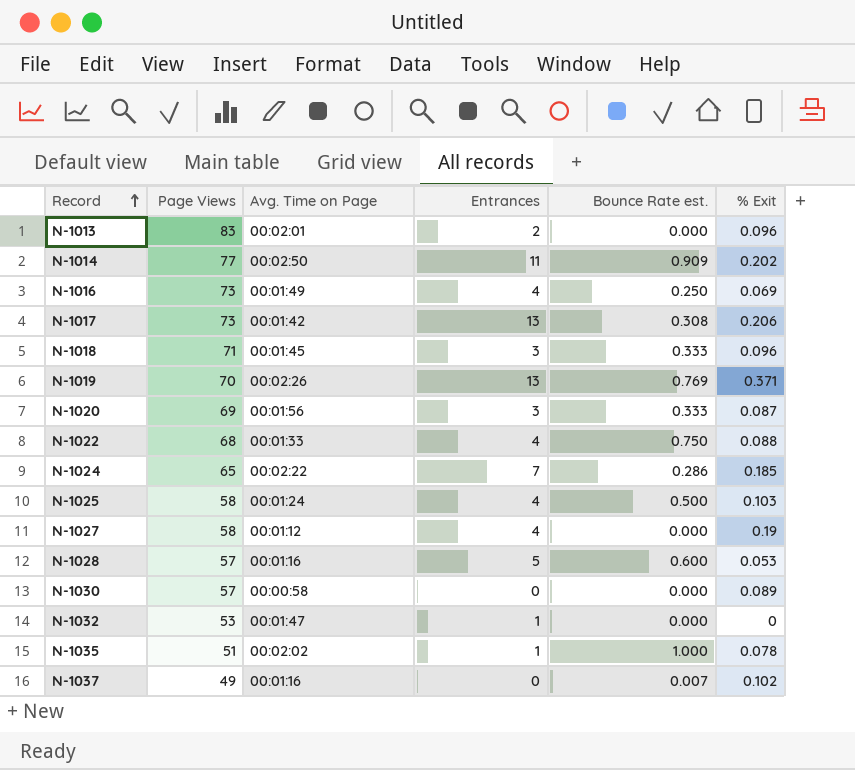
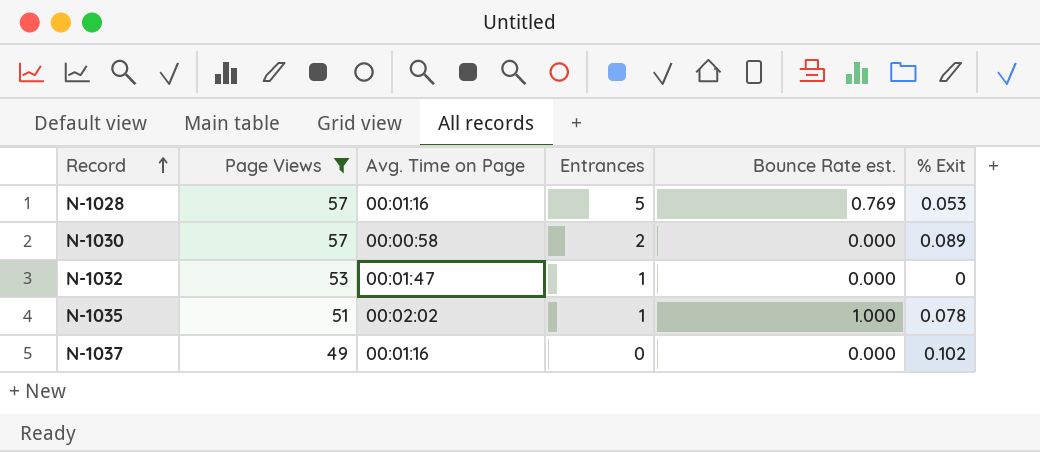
filter: none -> Page Views <= 57
N-1028 | Bounce Rate est.: 0.600 -> 0.769
N-1030 | Entrances: 0 -> 2
N-1037 | Bounce Rate est.: 0.007 -> 0.000

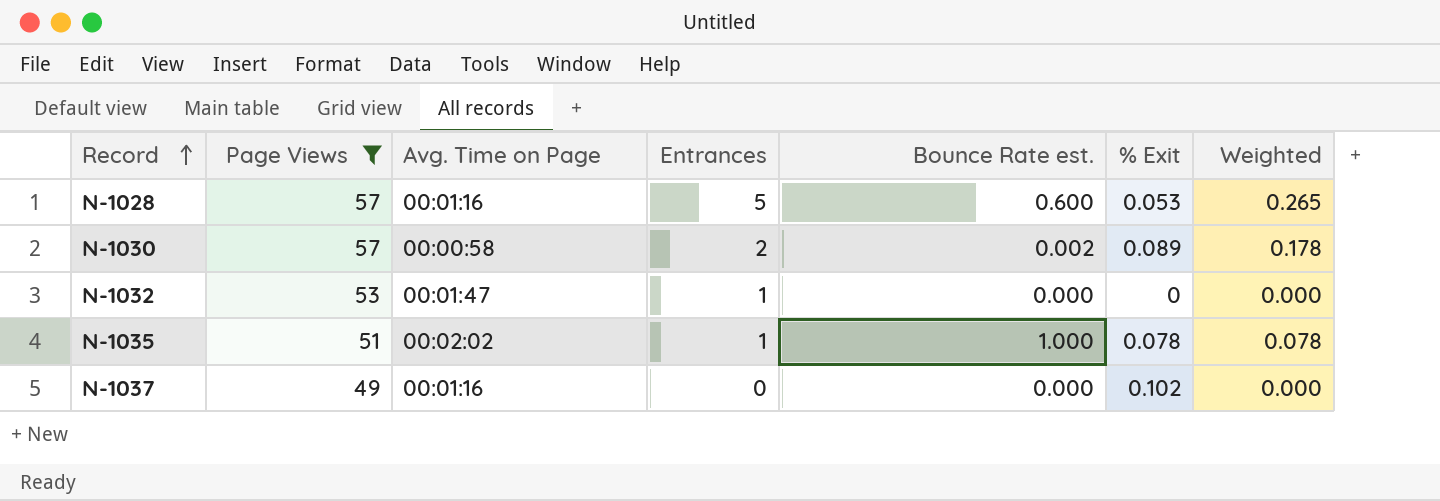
column Weighted | formula: none -> [Entrances] * [% Exit]
N-1028 | Bounce Rate est.: 0.769 -> 0.600
N-1030 | Bounce Rate est.: 0.000 -> 0.002

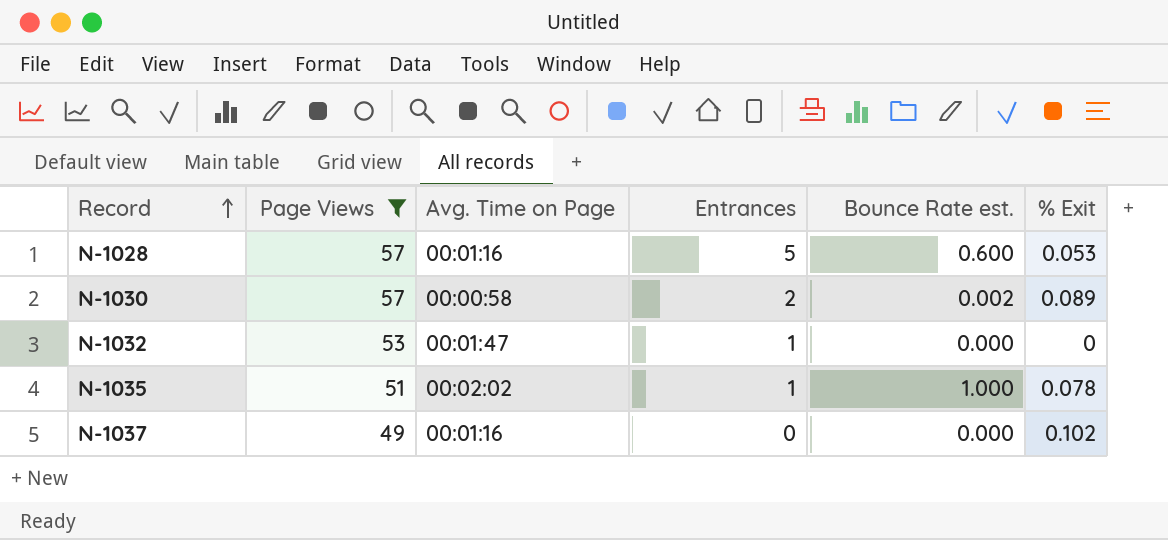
column Weighted | formula: [Entrances] * [% Exit] -> none

